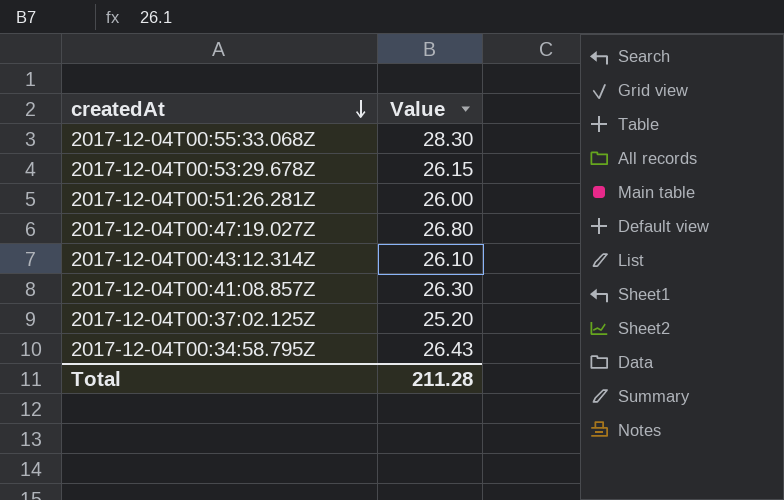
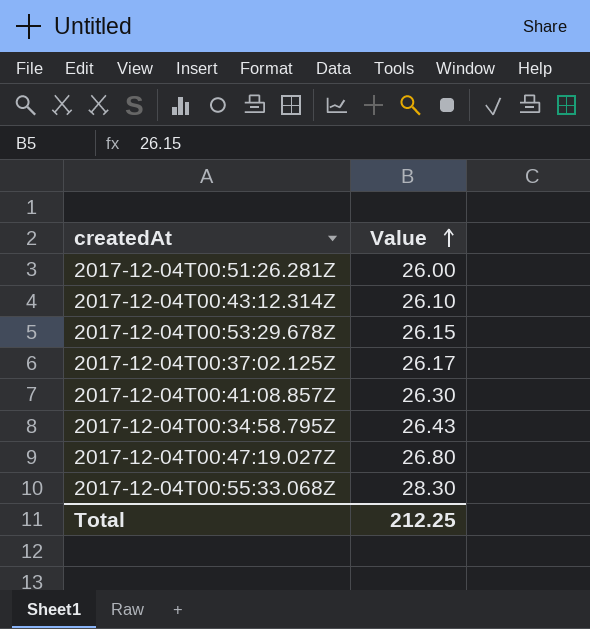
row order: createdAt descending -> Value ascending
2017-12-04T00:37:02.125Z | Value: 25.20 -> 26.17
Total | Value: 211.28 -> 212.25

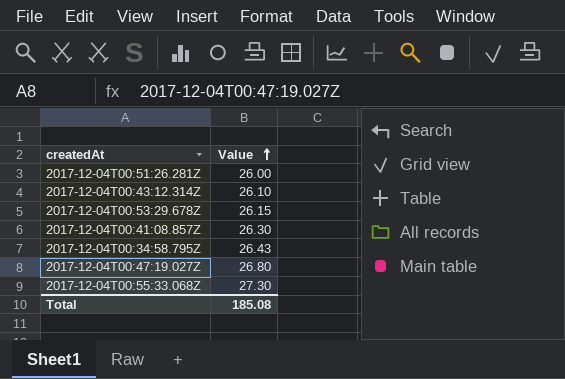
row 2017-12-04T00:37:02.125Z: 26.17 -> none
2017-12-04T00:55:33.068Z | Value: 28.30 -> 27.30
Total | Value: 212.25 -> 185.08

